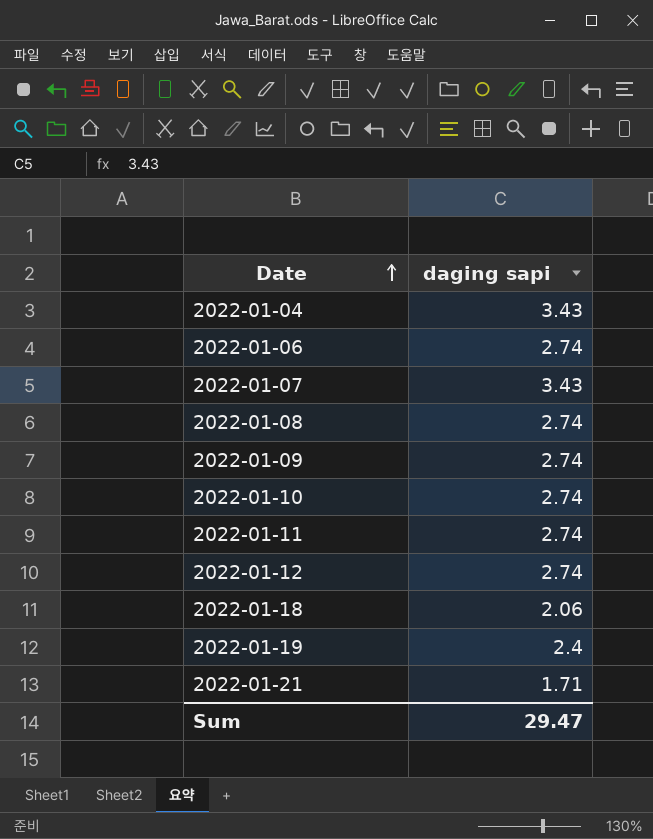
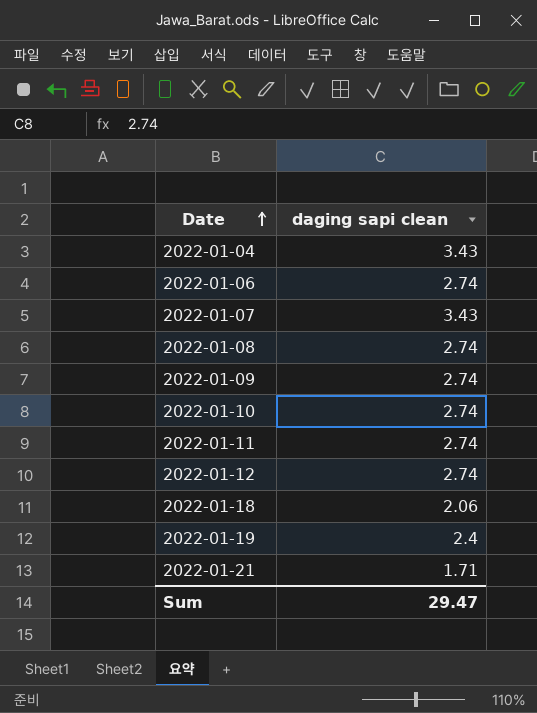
column name: daging sapi -> daging sapi clean

